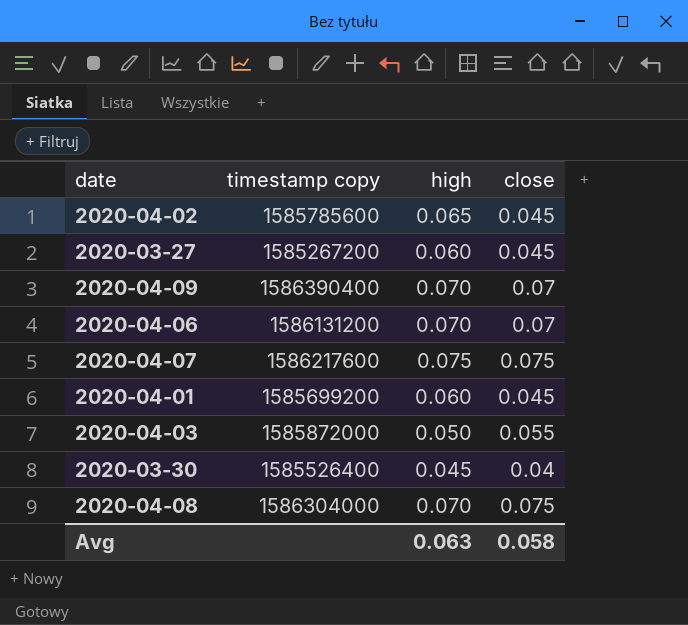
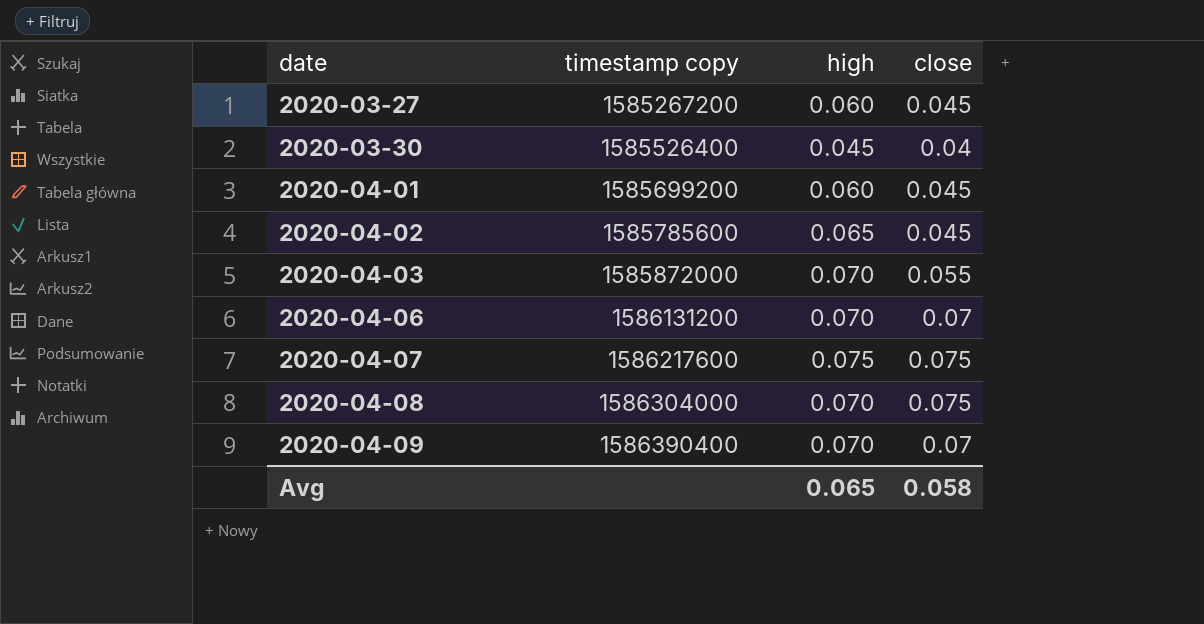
row order: none -> date ascending
2020-04-03 | high: 0.050 -> 0.070
Avg | high: 0.063 -> 0.065

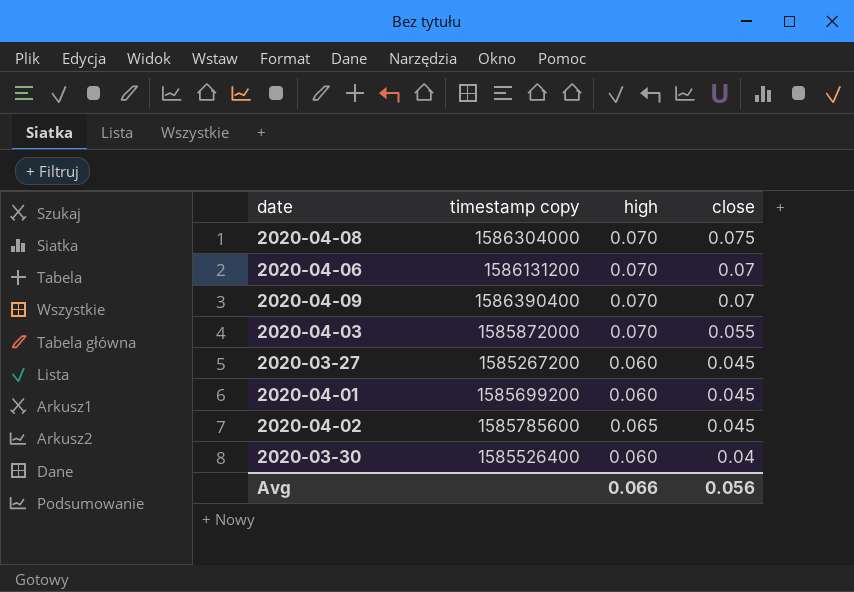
row order: date ascending -> close descending
row 2020-04-07: 1586217600 | 0.075 | 0.075 -> none
2020-03-30 | high: 0.045 -> 0.060
Avg | high: 0.065 -> 0.066
Avg | close: 0.058 -> 0.056

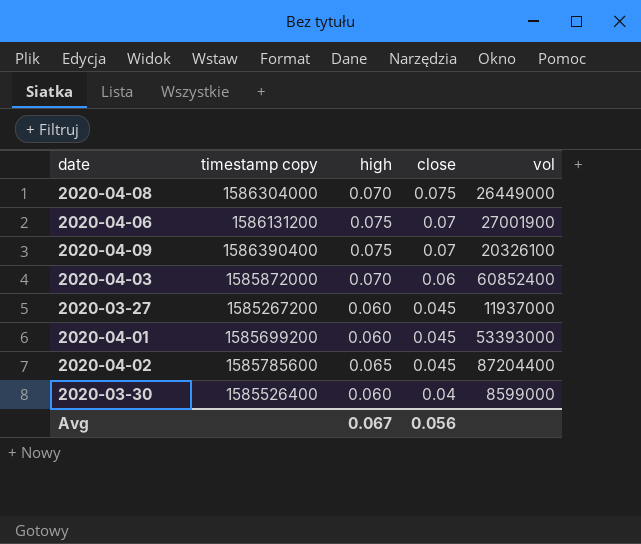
column vol | position: none -> 5
2020-04-06 | high: 0.070 -> 0.075
2020-04-09 | high: 0.070 -> 0.075
2020-04-03 | close: 0.055 -> 0.06
Avg | high: 0.066 -> 0.067

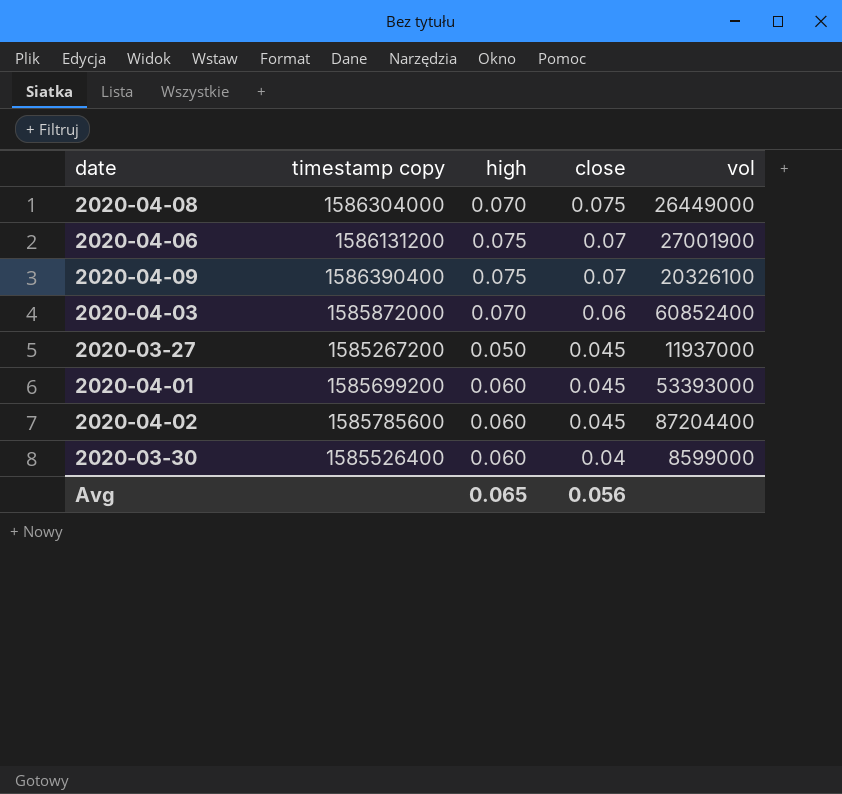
2020-03-27 | high: 0.060 -> 0.050
2020-04-02 | high: 0.065 -> 0.060
Avg | high: 0.067 -> 0.065

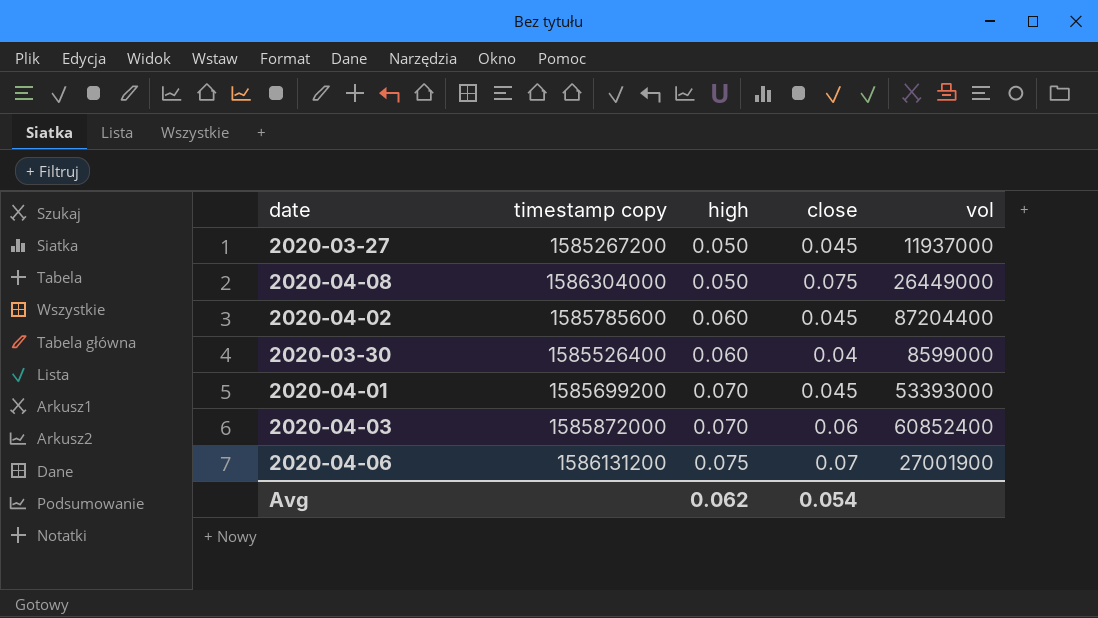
row order: close descending -> high ascending
row 2020-04-09: 1586390400 | 0.075 | 0.07 | 20326100 -> none
2020-04-08 | high: 0.070 -> 0.050
2020-04-01 | high: 0.060 -> 0.070
Avg | high: 0.065 -> 0.062
Avg | close: 0.056 -> 0.054

